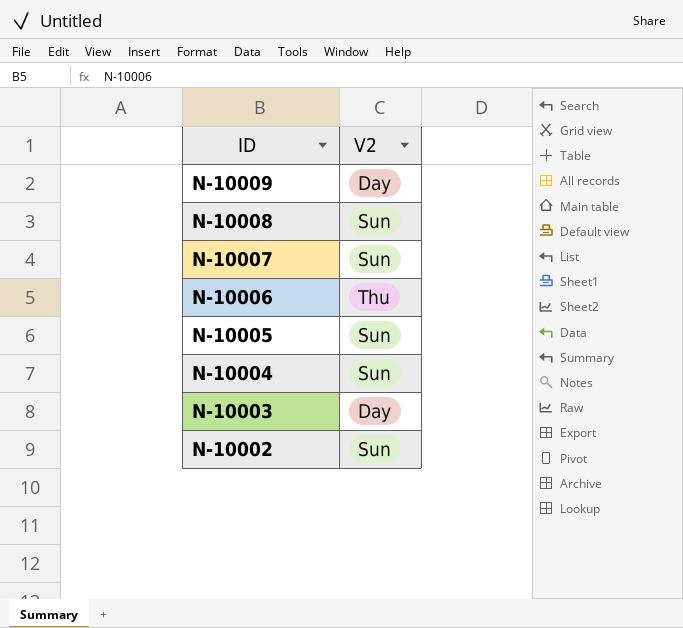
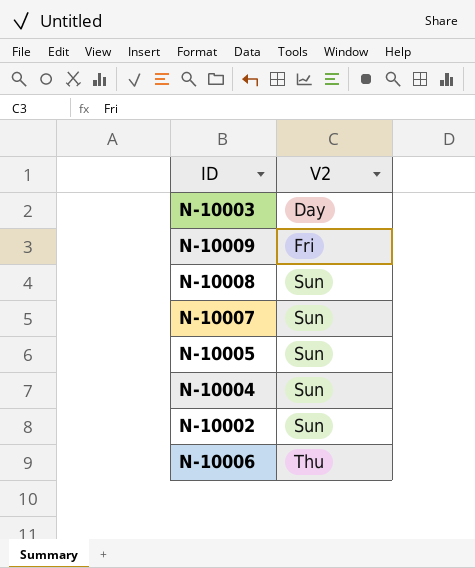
row order: ID descending -> V2 ascending
N-10009 | V2: Day -> Fri

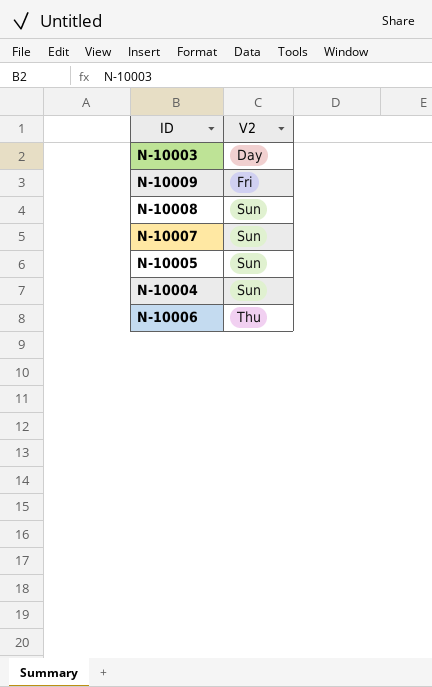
row N-10002: Sun -> none

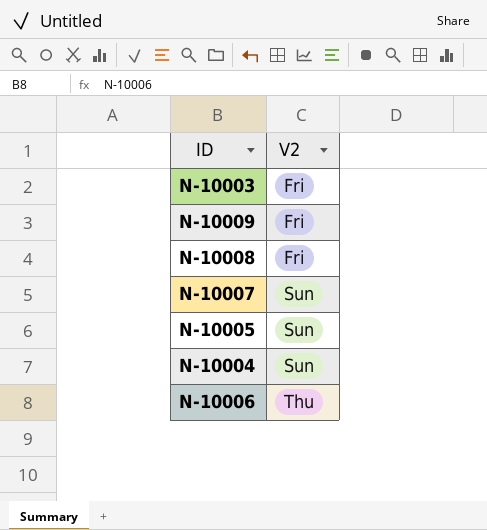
N-10003 | V2: Day -> Fri
N-10008 | V2: Sun -> Fri

